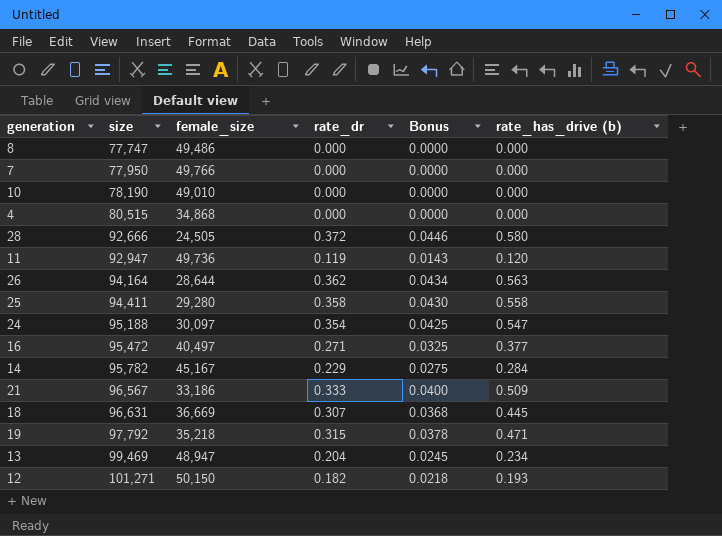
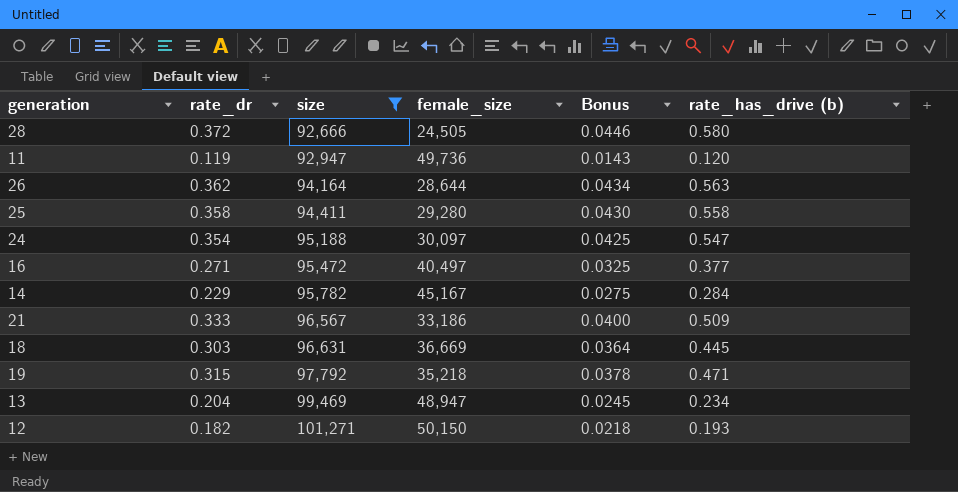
filter: none -> size >= 92,666
column rate_dr | position: 4 -> 2
18 | rate_dr: 0.307 -> 0.303
18 | Bonus: 0.0368 -> 0.0364

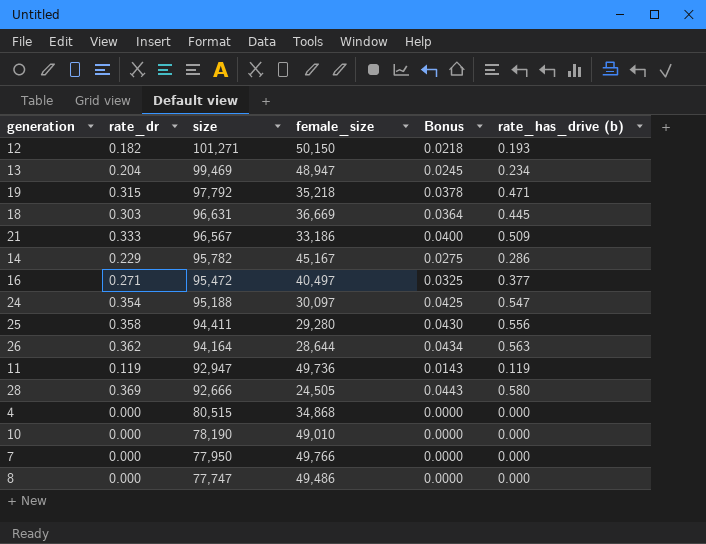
filter: size >= 92,666 -> none
row order: size ascending -> size descending
14 | rate_has_drive (b): 0.284 -> 0.286
25 | rate_has_drive (b): 0.558 -> 0.556
11 | rate_has_drive (b): 0.120 -> 0.119
28 | rate_dr: 0.372 -> 0.369
28 | Bonus: 0.0446 -> 0.0443

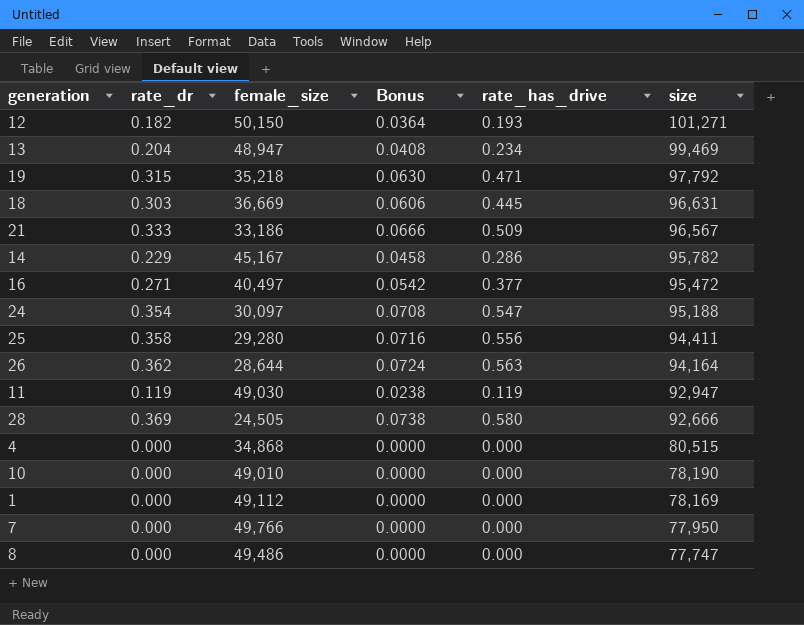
column Bonus | formula: [rate_dr] * 0.12 -> [rate_dr] * 0.2
column name: rate_has_drive (b) -> rate_has_drive
column size | position: 3 -> 6
11 | female_size: 49,736 -> 49,030
row 1: none -> 0.000 | 49,112 | 0.0000 | 0.000 | 78,169

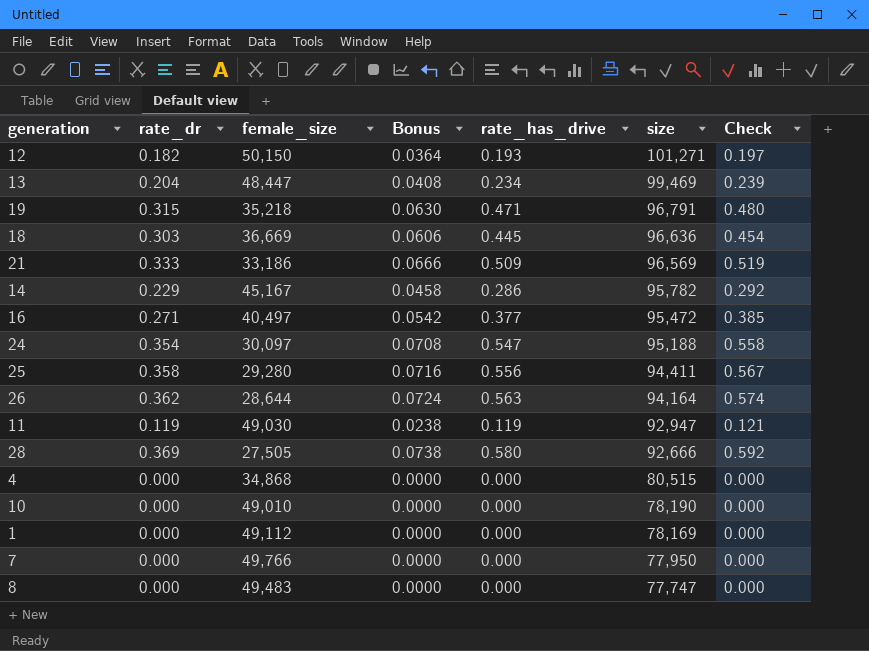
column Check | formula: none -> [rate_has_drive] * 1.02
13 | female_size: 48,947 -> 48,447
19 | size: 97,792 -> 96,791
18 | size: 96,631 -> 96,636
21 | size: 96,567 -> 96,569
28 | female_size: 24,505 -> 27,505
8 | female_size: 49,486 -> 49,483

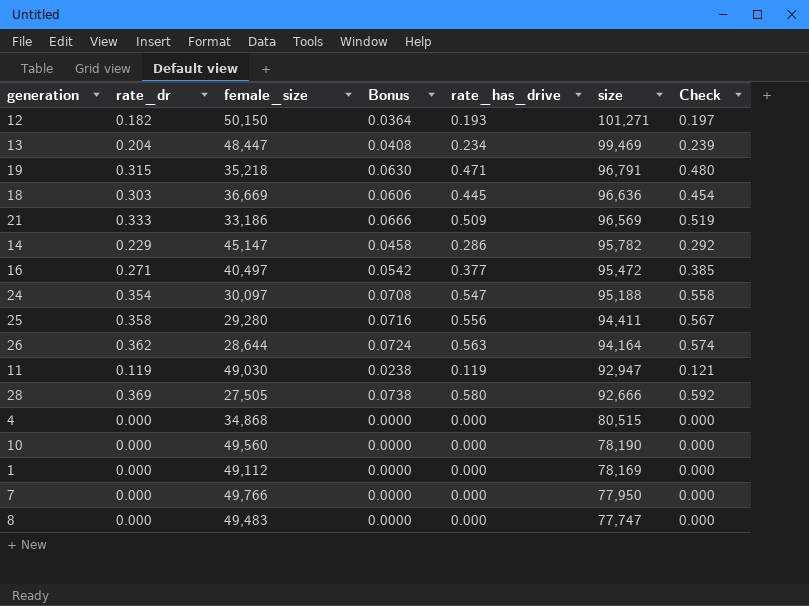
14 | female_size: 45,167 -> 45,147
10 | female_size: 49,010 -> 49,560

